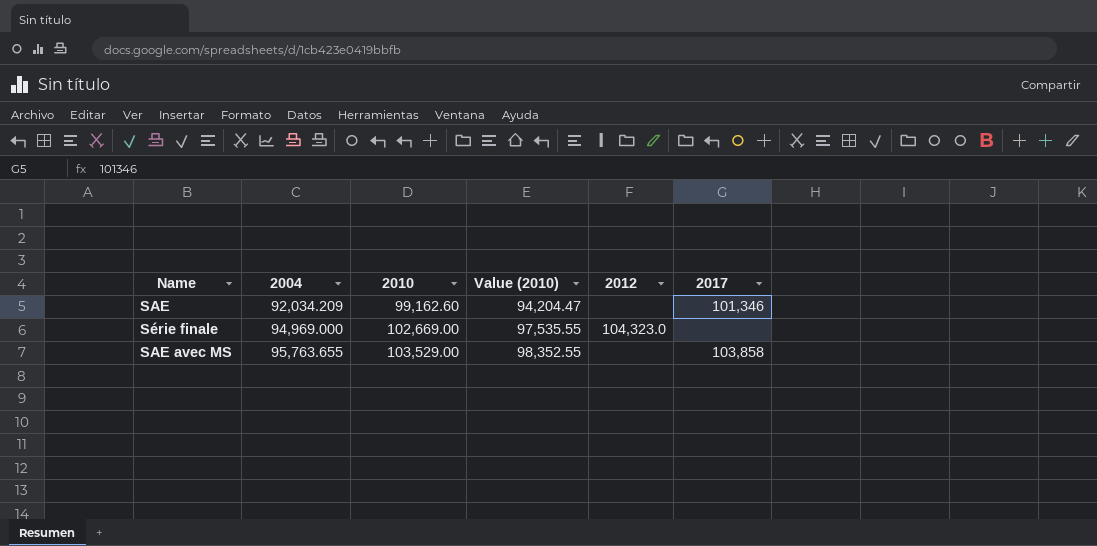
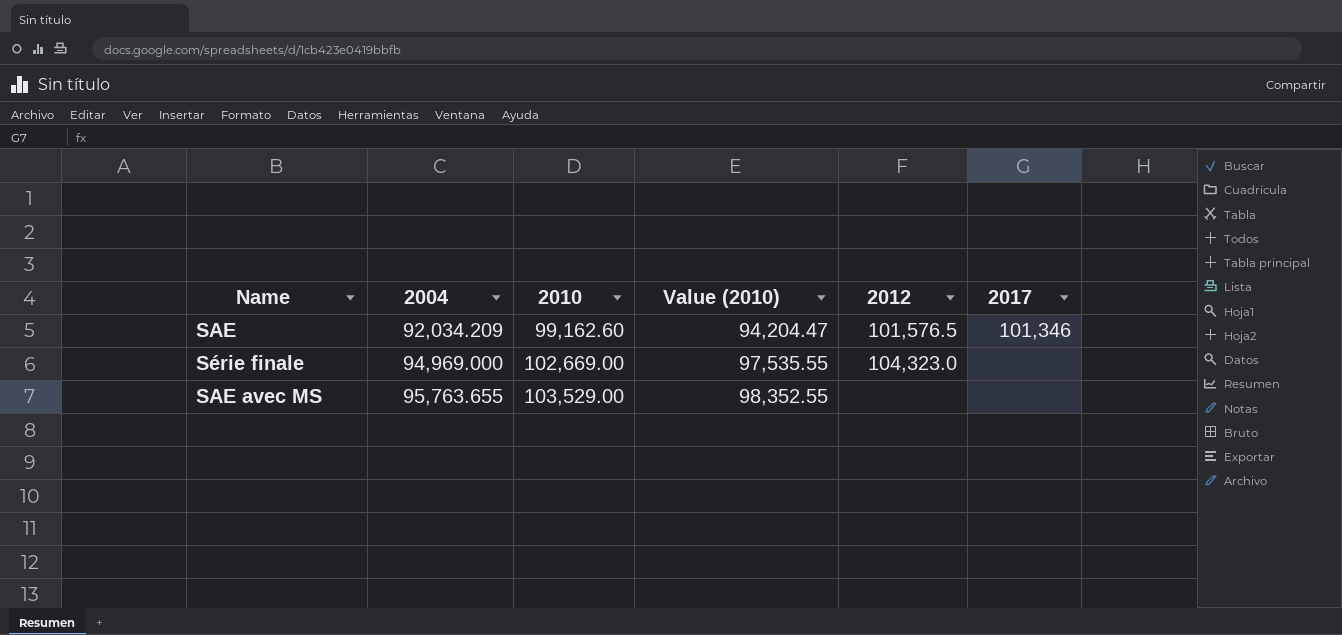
SAE | 2012: none -> 101,576.5
SAE avec MS | 2017: 103,858 -> none

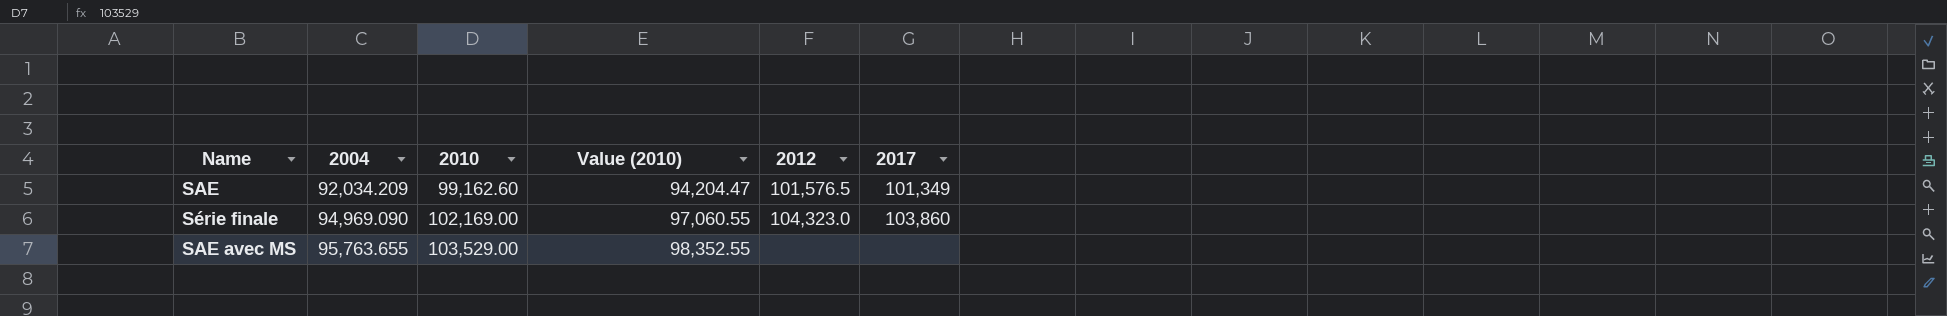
SAE | 2017: 101,346 -> 101,349
Série finale | 2004: 94,969.000 -> 94,969.090
Série finale | 2010: 102,669.00 -> 102,169.00
Série finale | Value (2010): 97,535.55 -> 97,060.55
Série finale | 2017: none -> 103,860

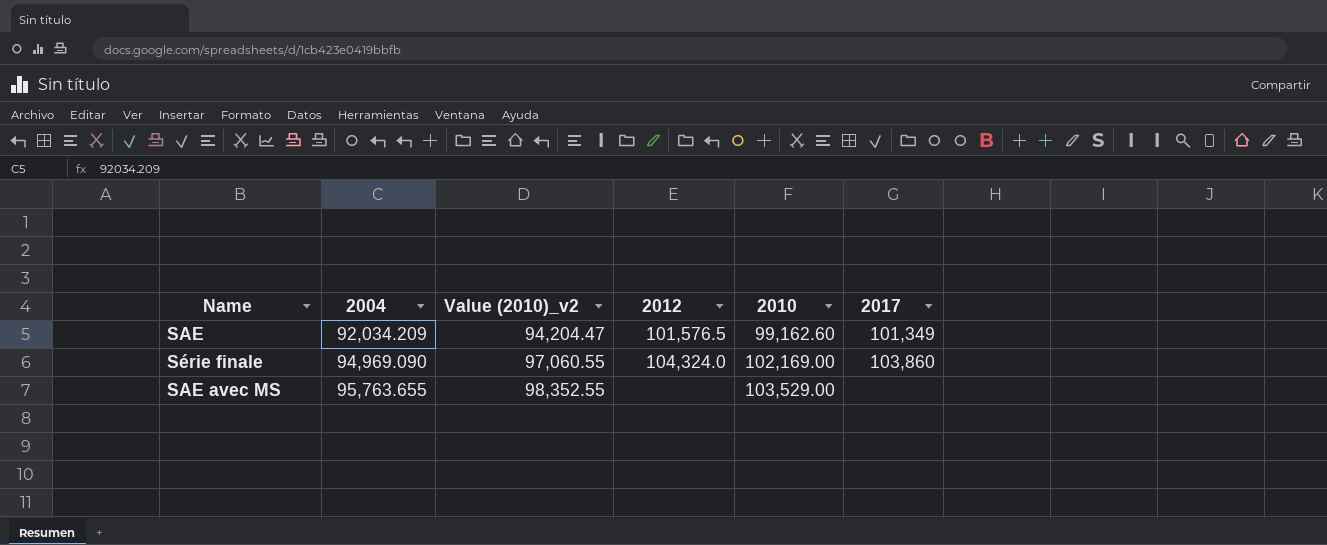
column name: Value (2010) -> Value (2010)_v2
column 2010 | position: 3 -> 5
Série finale | 2012: 104,323.0 -> 104,324.0

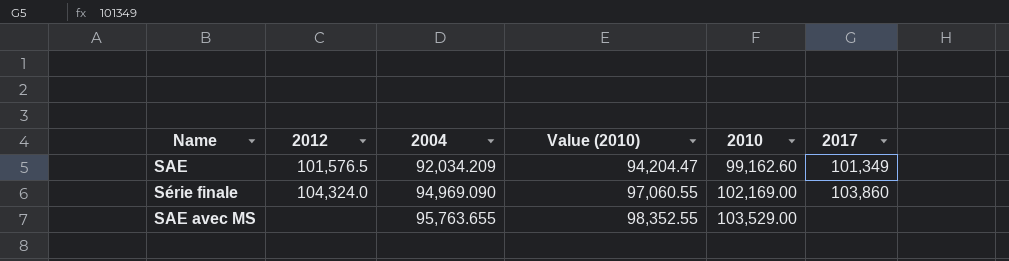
column 2012 | position: 4 -> 2
column name: Value (2010)_v2 -> Value (2010)

